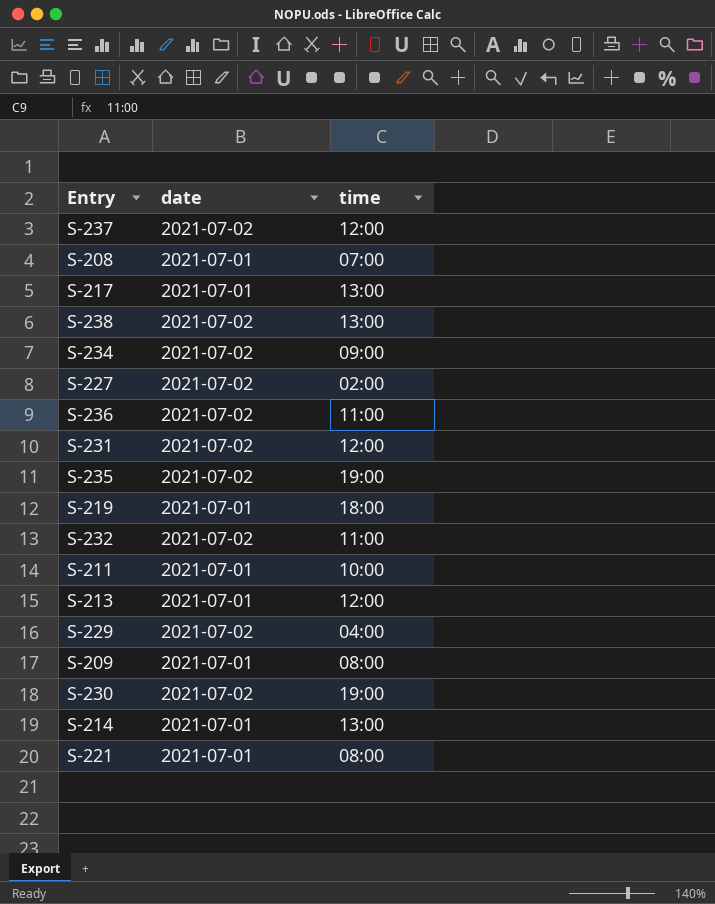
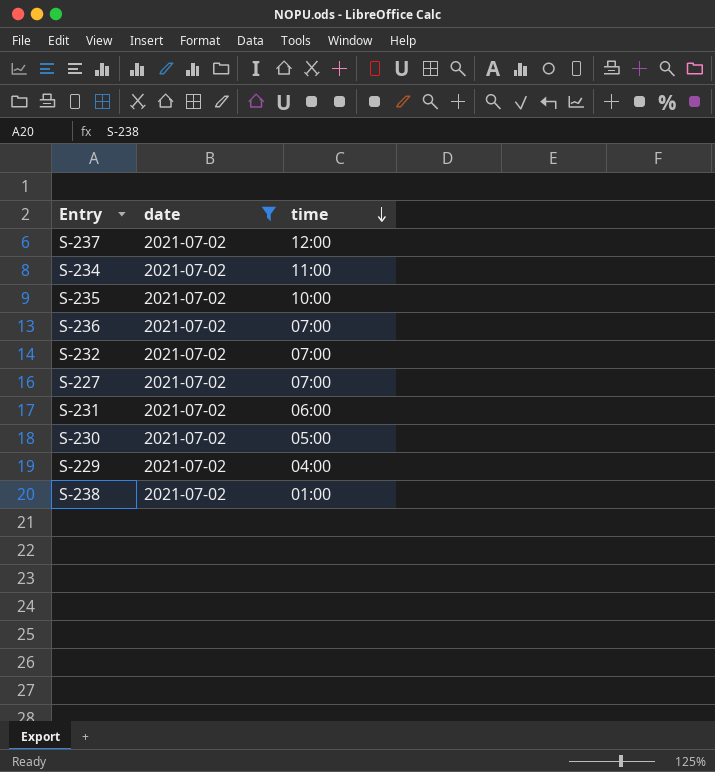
filter: none -> date = 2021-07-02
row order: none -> time descending
S-234 | time: 09:00 -> 11:00
S-235 | time: 19:00 -> 10:00
S-236 | time: 11:00 -> 07:00
S-232 | time: 11:00 -> 07:00
S-227 | time: 02:00 -> 07:00
S-231 | time: 12:00 -> 06:00
S-230 | time: 19:00 -> 05:00
S-238 | time: 13:00 -> 01:00

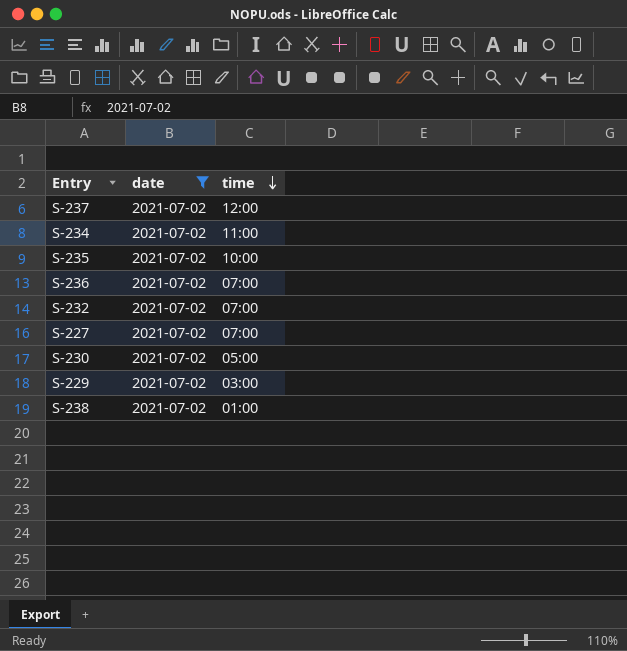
row S-231: 2021-07-02 | 06:00 -> none
S-229 | time: 04:00 -> 03:00

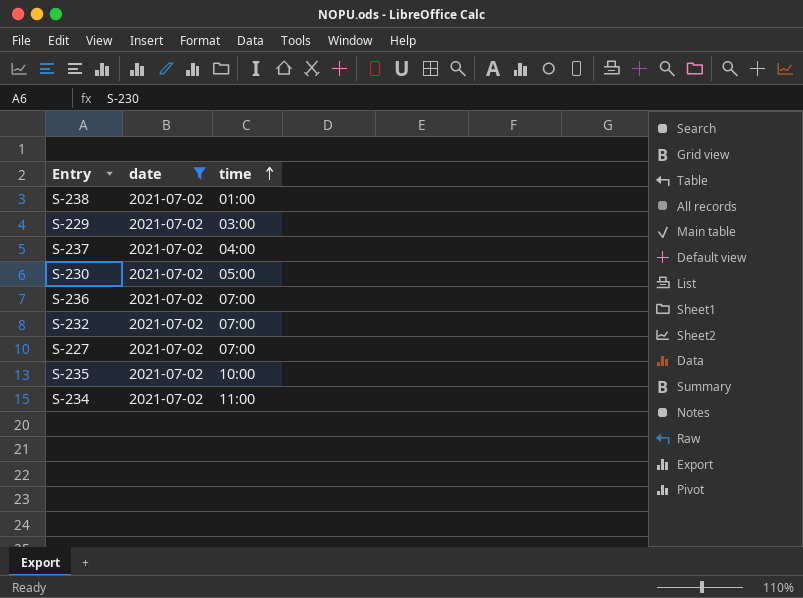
row order: time descending -> time ascending
S-237 | time: 12:00 -> 04:00

